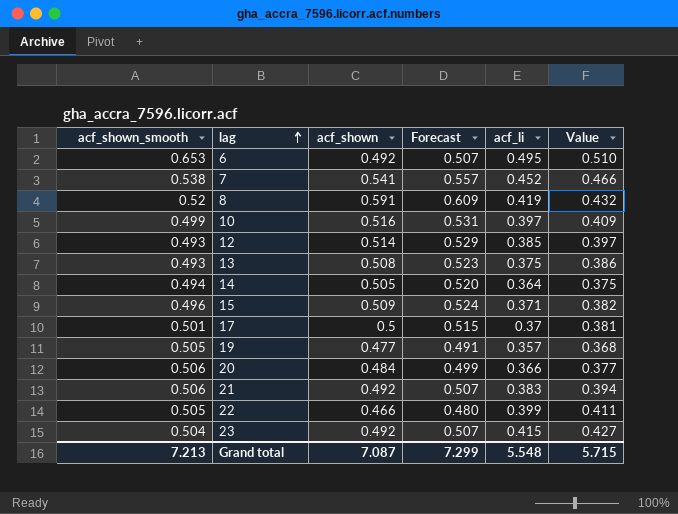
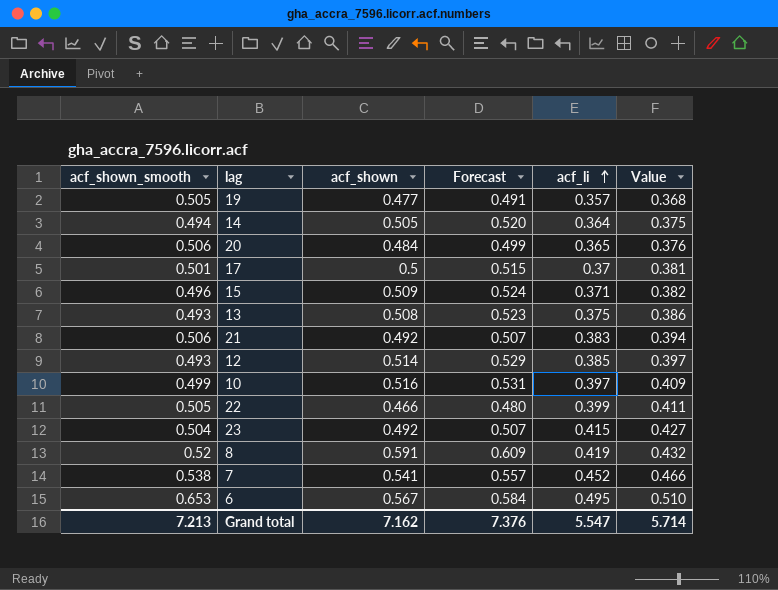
row order: lag ascending -> acf_li ascending
20 | acf_li: 0.366 -> 0.365
20 | Value: 0.377 -> 0.376
6 | acf_shown: 0.492 -> 0.567
6 | Forecast: 0.507 -> 0.584
Grand total | acf_shown: 7.087 -> 7.162
Grand total | Forecast: 7.299 -> 7.376
Grand total | acf_li: 5.548 -> 5.547
Grand total | Value: 5.715 -> 5.714

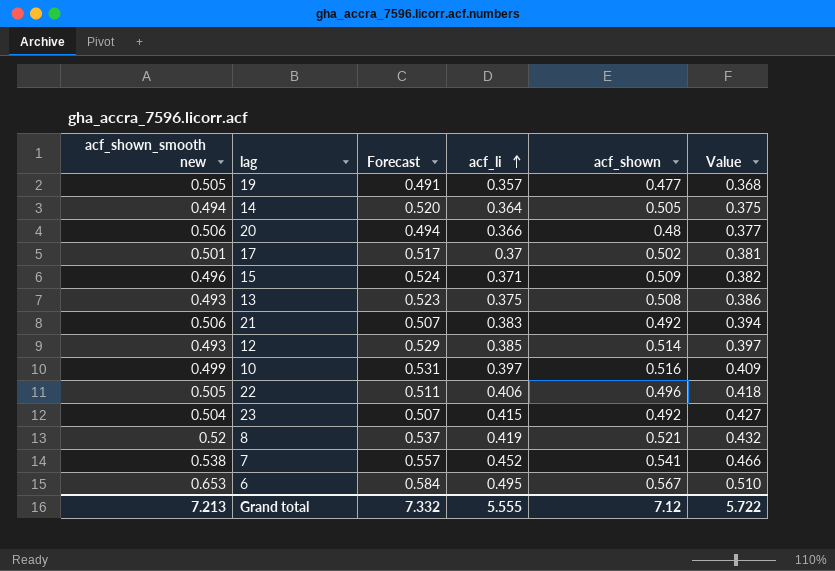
column name: acf_shown_smooth -> acf_shown_smooth new
column acf_shown | position: 3 -> 5
20 | Forecast: 0.499 -> 0.494
20 | acf_li: 0.365 -> 0.366
20 | acf_shown: 0.484 -> 0.48
20 | Value: 0.376 -> 0.377
17 | Forecast: 0.515 -> 0.517
17 | acf_shown: 0.5 -> 0.502
22 | Forecast: 0.480 -> 0.511
22 | acf_li: 0.399 -> 0.406
22 | acf_shown: 0.466 -> 0.496
22 | Value: 0.411 -> 0.418
8 | Forecast: 0.609 -> 0.537
8 | acf_shown: 0.591 -> 0.521
Grand total | Forecast: 7.376 -> 7.332
Grand total | acf_li: 5.547 -> 5.555
Grand total | acf_shown: 7.162 -> 7.12
Grand total | Value: 5.714 -> 5.722

